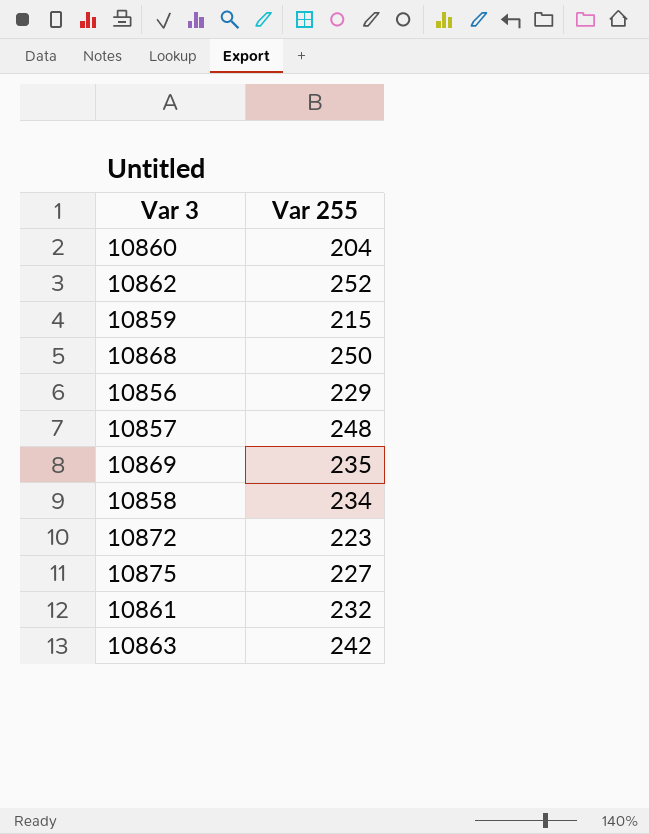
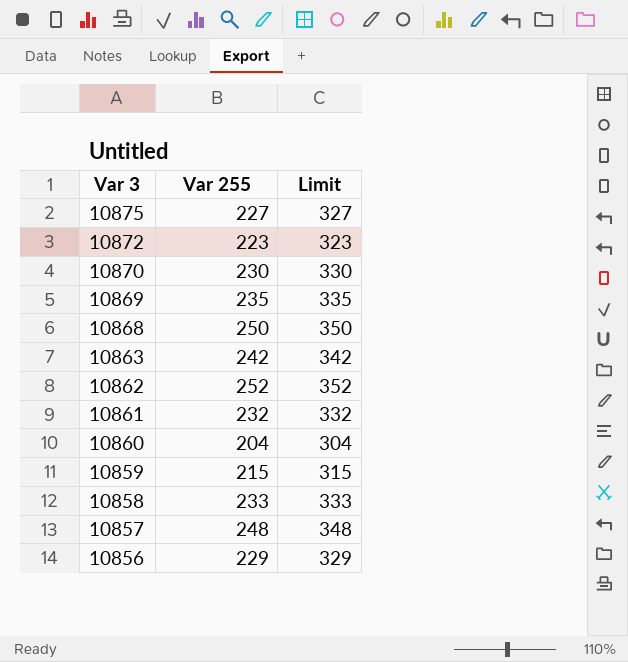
row order: none -> Var 3 descending
column Limit | formula: none -> [Var 255] + 100
row 10870: none -> 230 | 330
10858 | Var 255: 234 -> 233

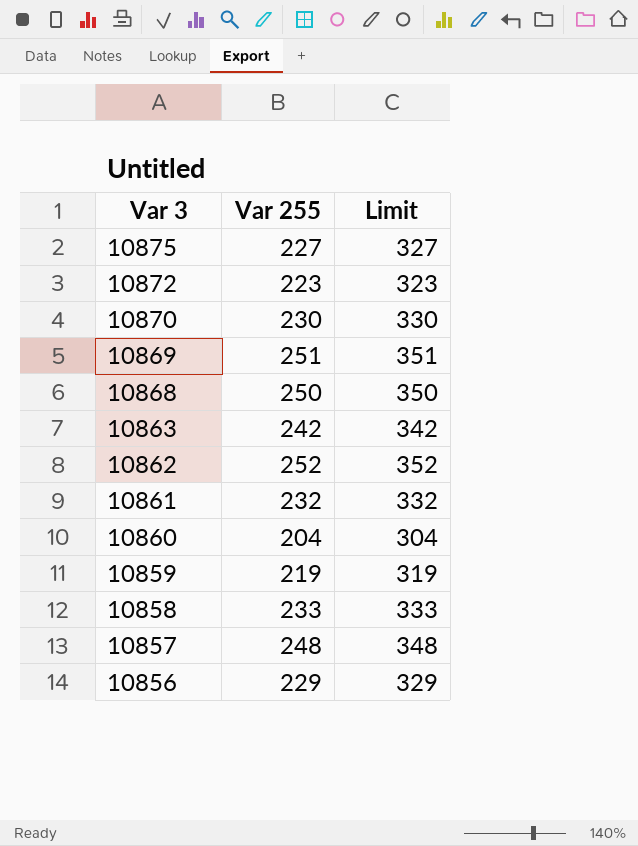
10869 | Var 255: 235 -> 251
10869 | Limit: 335 -> 351
10859 | Var 255: 215 -> 219
10859 | Limit: 315 -> 319

